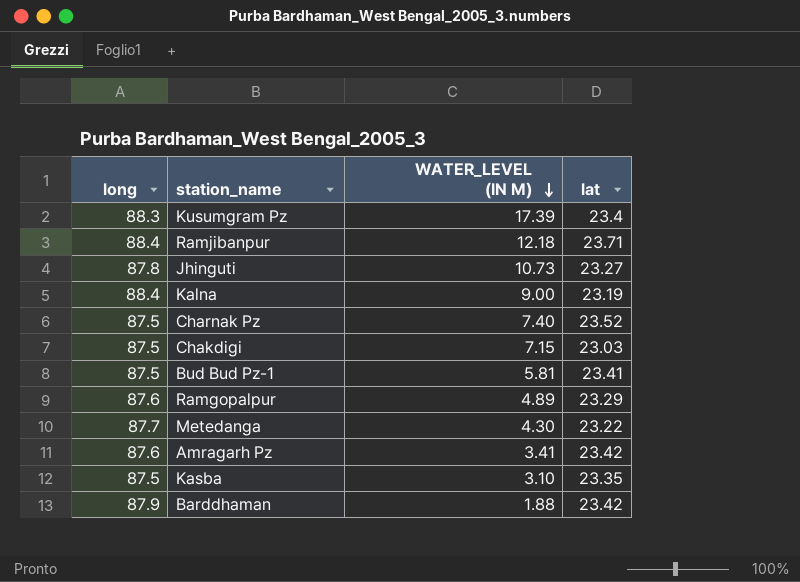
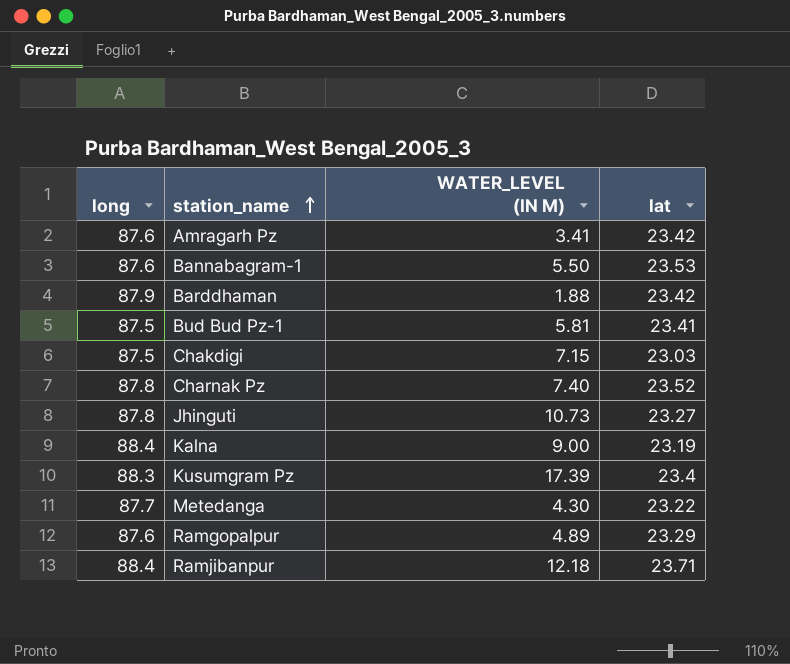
row order: WATER_LEVEL (IN M) descending -> station_name ascending
row Kasba: 87.5 | 3.10 | 23.35 -> none
row Bannabagram-1: none -> 87.6 | 5.50 | 23.53
Charnak Pz | long: 87.5 -> 87.8

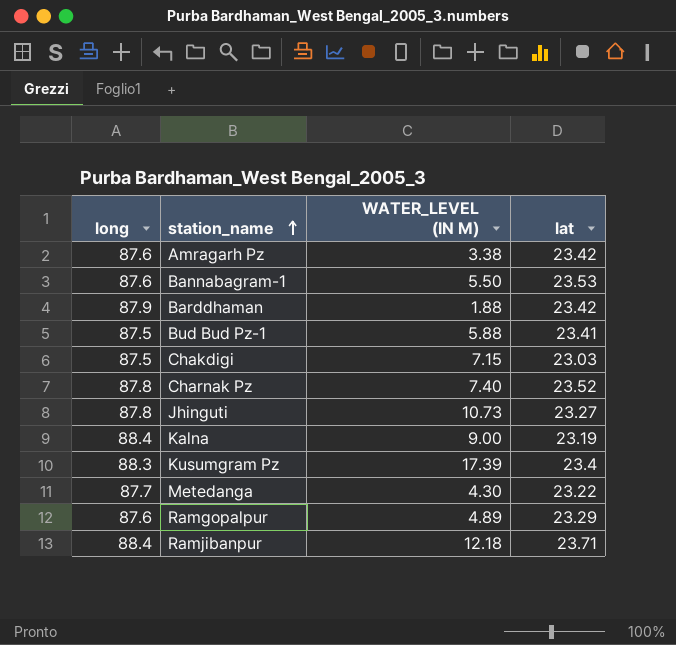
Amragarh Pz | WATER_LEVEL (IN M): 3.41 -> 3.38
Bud Bud Pz-1 | WATER_LEVEL (IN M): 5.81 -> 5.88

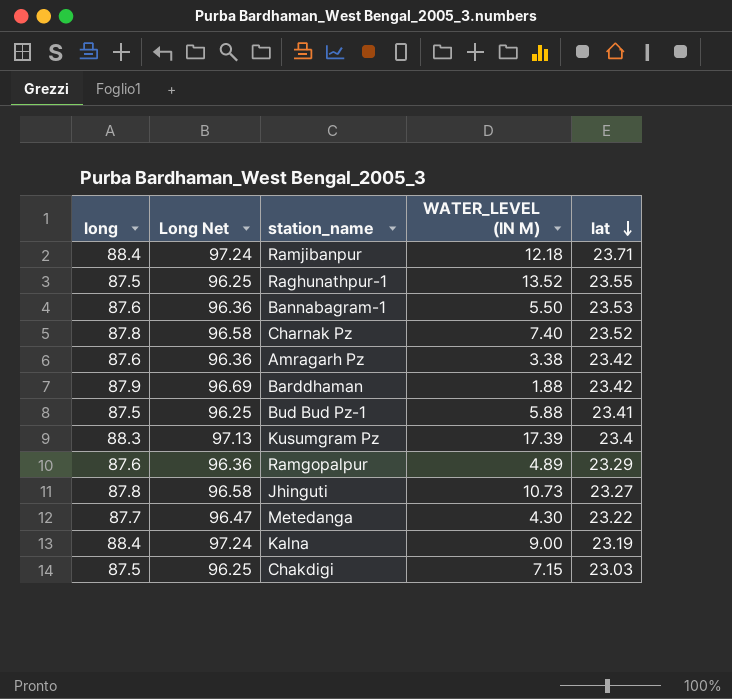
row order: station_name ascending -> lat descending
column Long Net | formula: none -> [long] * 1.1
row Raghunathpur-1: none -> 87.5 | 96.25 | 13.52 | 23.55

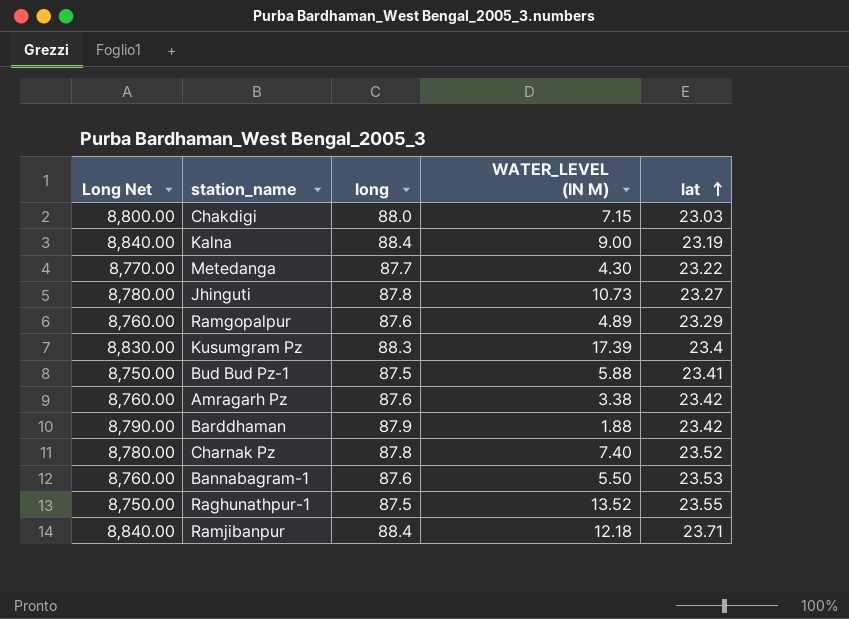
row order: lat descending -> lat ascending
column Long Net | formula: [long] * 1.1 -> [long] * 100
column long | position: 1 -> 3
Chakdigi | long: 87.5 -> 88.0

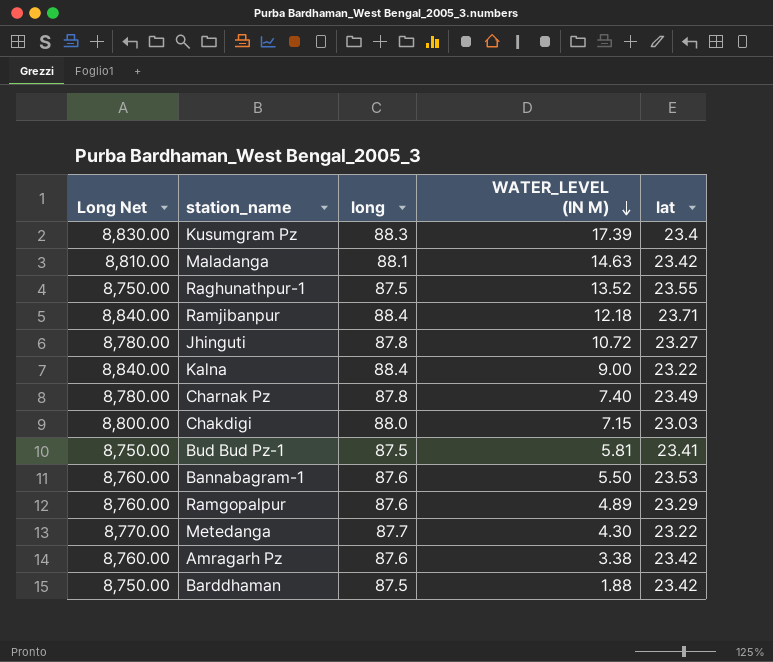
row order: lat ascending -> WATER_LEVEL (IN M) descending
row Maladanga: none -> 8,810.00 | 88.1 | 14.63 | 23.42
Jhinguti | WATER_LEVEL (IN M): 10.73 -> 10.72
Kalna | lat: 23.19 -> 23.22
Charnak Pz | lat: 23.52 -> 23.49
Bud Bud Pz-1 | WATER_LEVEL (IN M): 5.88 -> 5.81
Barddhaman | Long Net: 8,790.00 -> 8,750.00
Barddhaman | long: 87.9 -> 87.5

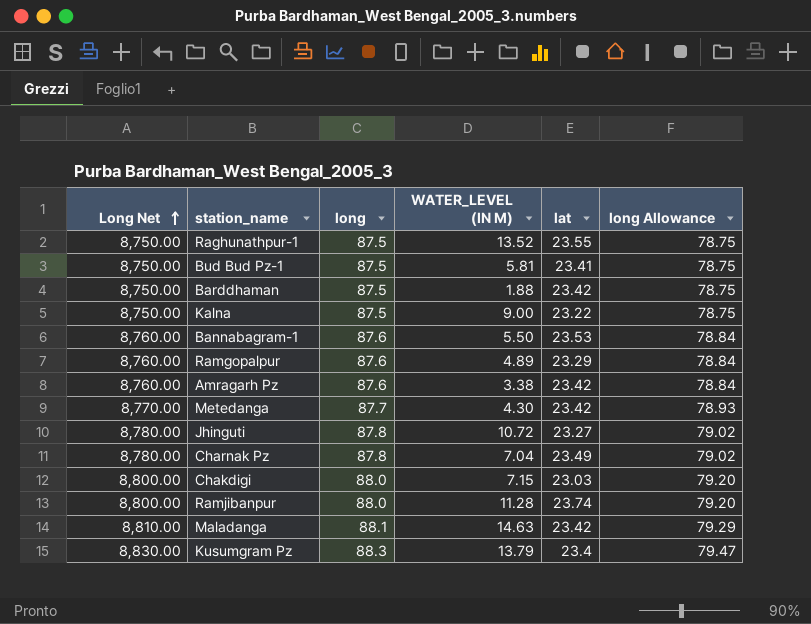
row order: WATER_LEVEL (IN M) descending -> Long Net ascending
column long Allowance | formula: none -> [long] * 0.9
Kalna | Long Net: 8,840.00 -> 8,750.00
Kalna | long: 88.4 -> 87.5
Metedanga | lat: 23.22 -> 23.42
Charnak Pz | WATER_LEVEL (IN M): 7.40 -> 7.04
Ramjibanpur | Long Net: 8,840.00 -> 8,800.00
Ramjibanpur | long: 88.4 -> 88.0
Ramjibanpur | WATER_LEVEL (IN M): 12.18 -> 11.28
Ramjibanpur | lat: 23.71 -> 23.74
Kusumgram Pz | WATER_LEVEL (IN M): 17.39 -> 13.79

